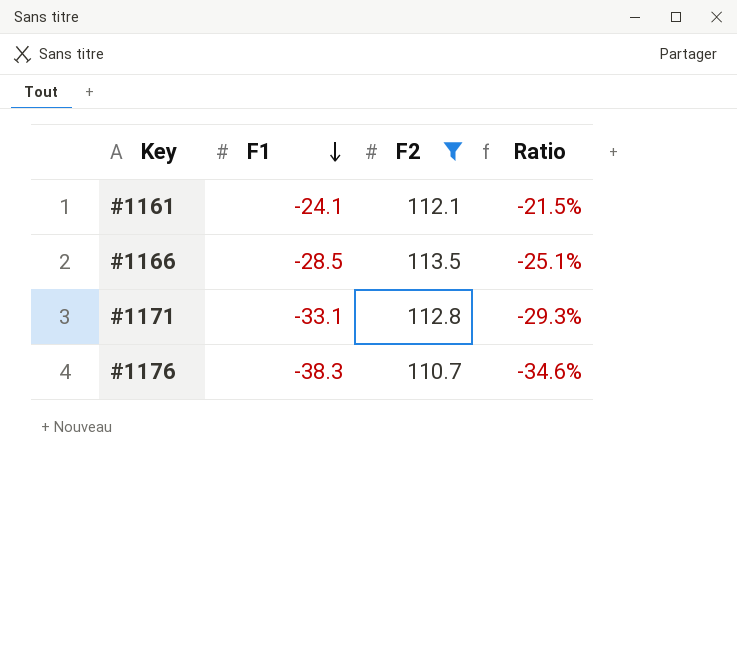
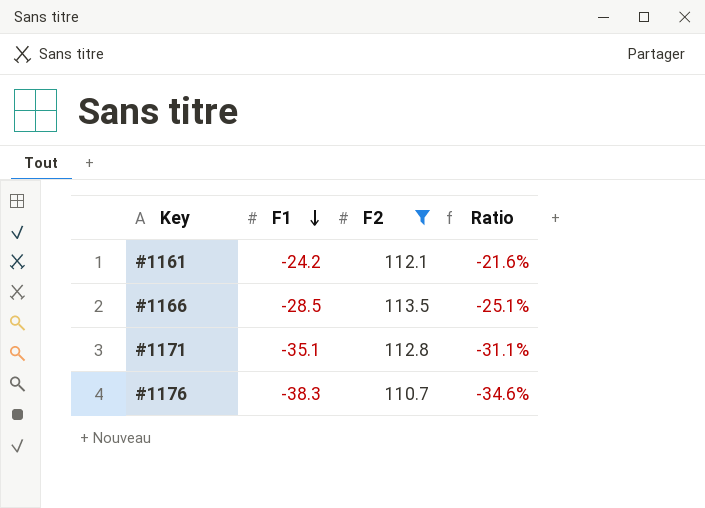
#1161 | F1: -24.1 -> -24.2
#1161 | Ratio: -21.5% -> -21.6%
#1171 | F1: -33.1 -> -35.1
#1171 | Ratio: -29.3% -> -31.1%

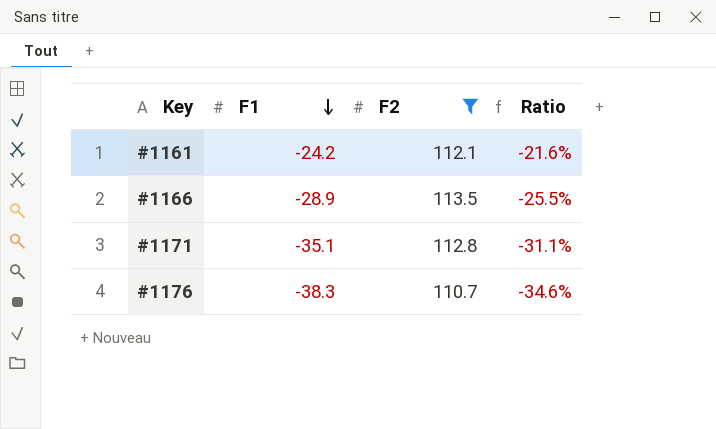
#1166 | F1: -28.5 -> -28.9
#1166 | Ratio: -25.1% -> -25.5%

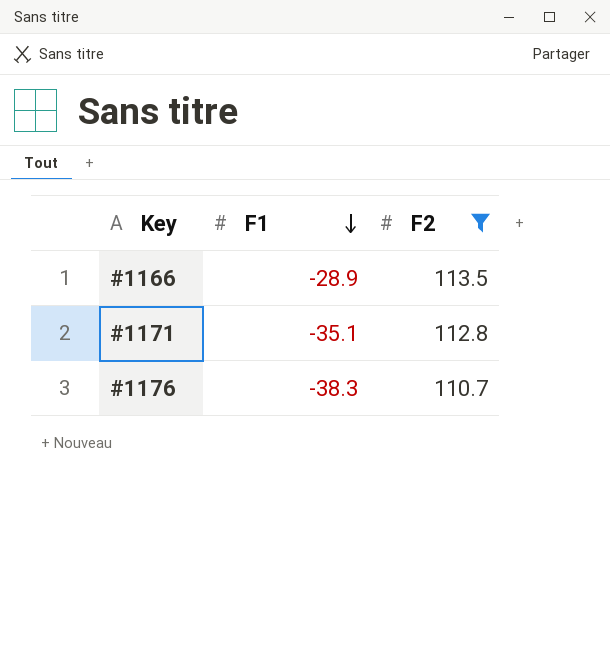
column Ratio | formula: [F1] / [F2] -> none
row #1161: -24.2 | 112.1 | -21.6% -> none

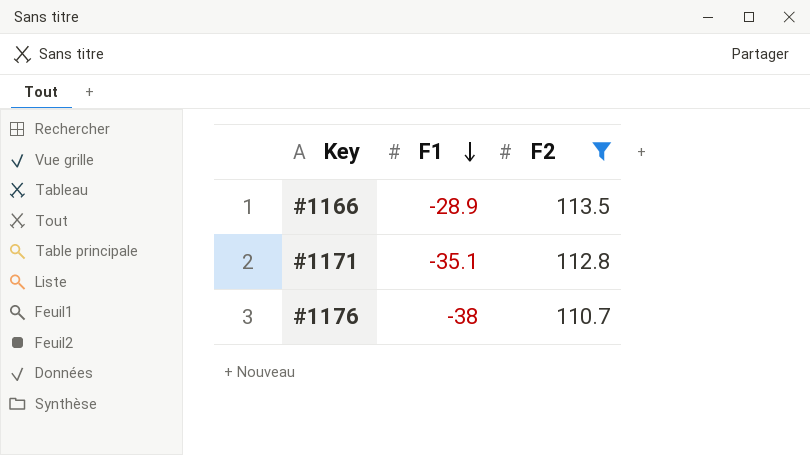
#1176 | F1: -38.3 -> -38

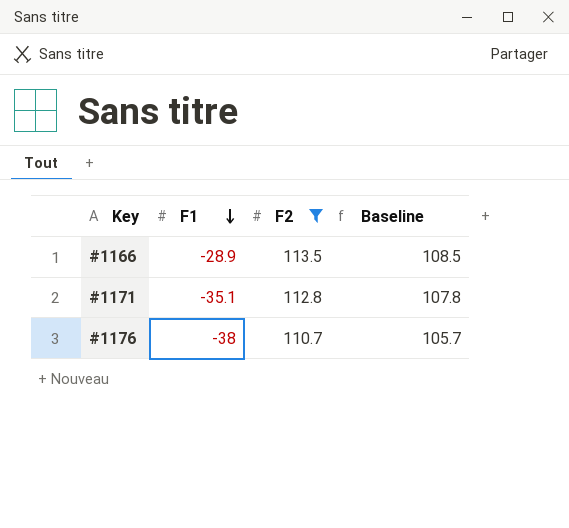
column Baseline | formula: none -> [F2] - 5

